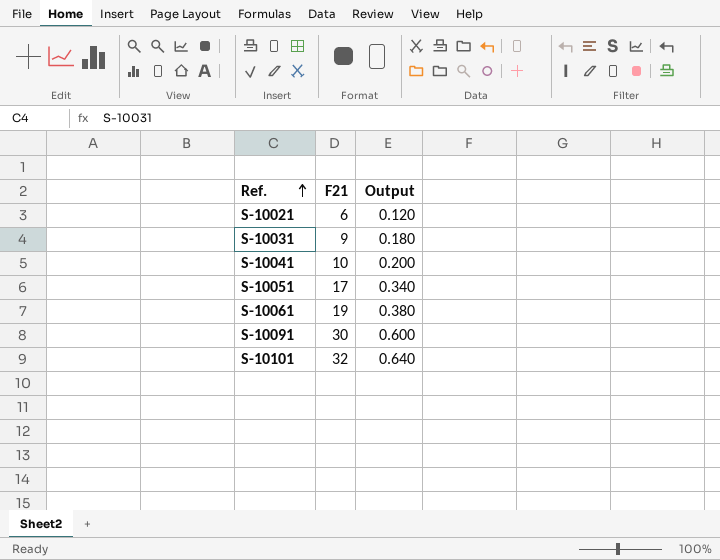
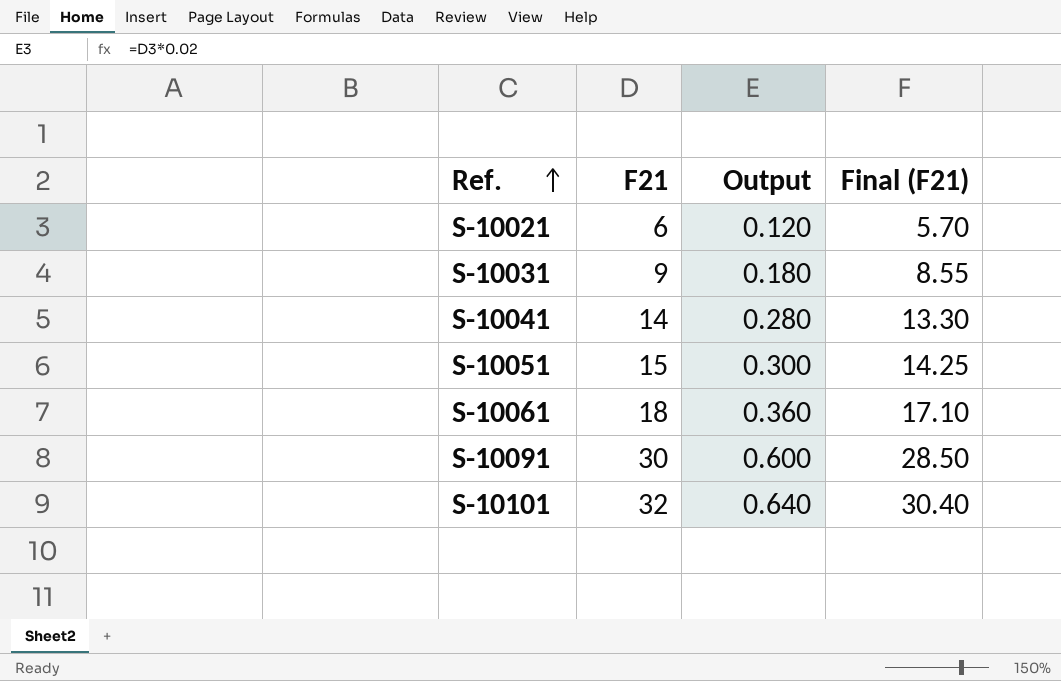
column Final (F21) | formula: none -> [F21] * 0.95
S-10041 | F21: 10 -> 14
S-10041 | Output: 0.200 -> 0.280
S-10051 | F21: 17 -> 15
S-10051 | Output: 0.340 -> 0.300
S-10061 | F21: 19 -> 18
S-10061 | Output: 0.380 -> 0.360

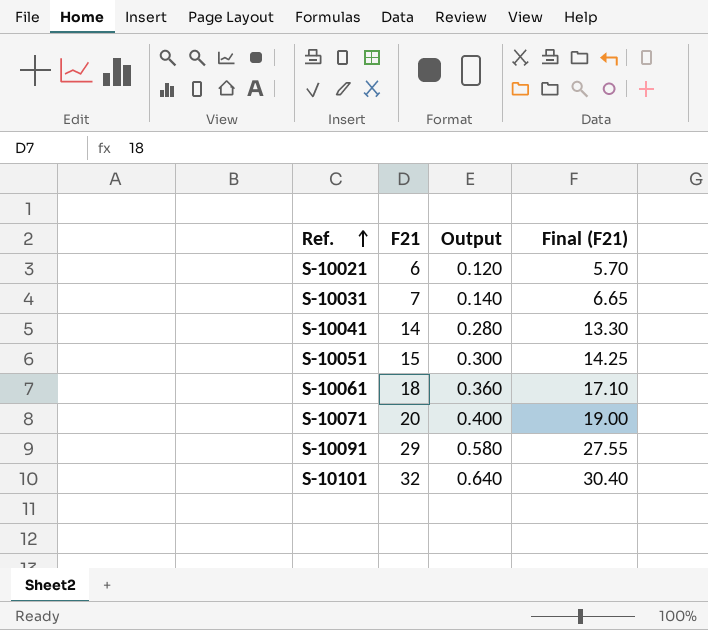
S-10031 | F21: 9 -> 7
S-10031 | Output: 0.180 -> 0.140
S-10031 | Final (F21): 8.55 -> 6.65
row S-10071: none -> 20 | 0.400 | 19.00
S-10091 | F21: 30 -> 29
S-10091 | Output: 0.600 -> 0.580
S-10091 | Final (F21): 28.50 -> 27.55

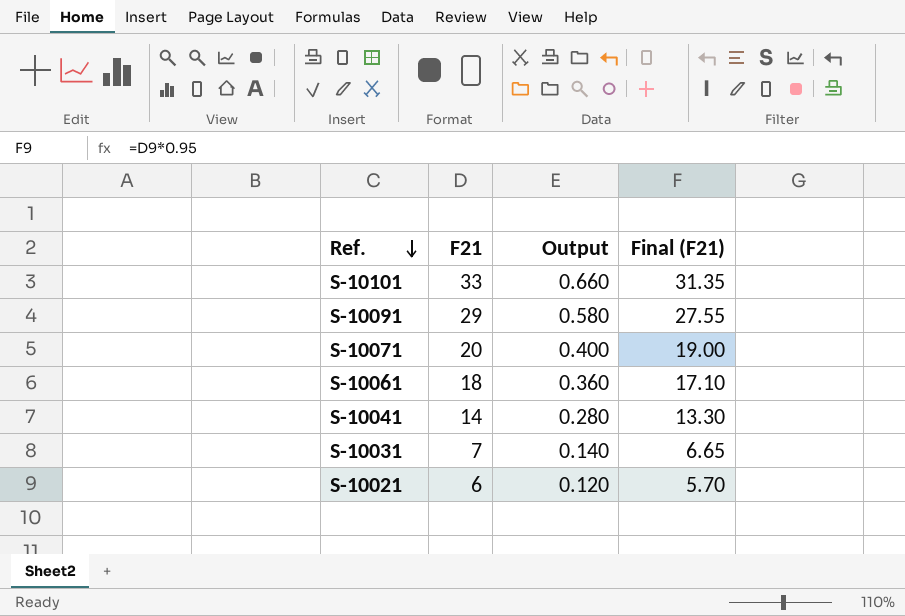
row order: Ref. ascending -> Ref. descending
row S-10051: 15 | 0.300 | 14.25 -> none
S-10101 | F21: 32 -> 33
S-10101 | Output: 0.640 -> 0.660
S-10101 | Final (F21): 30.40 -> 31.35

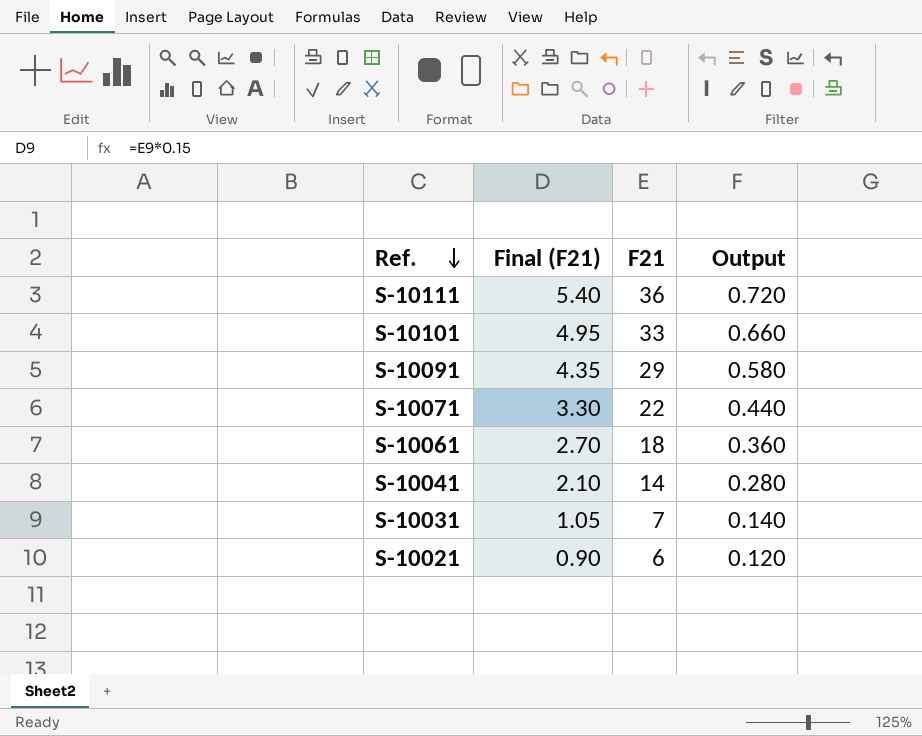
column Final (F21) | formula: [F21] * 0.95 -> [F21] * 0.15
column Final (F21) | position: 4 -> 2
row S-10111: none -> 5.40 | 36 | 0.720
S-10071 | F21: 20 -> 22
S-10071 | Output: 0.400 -> 0.440

